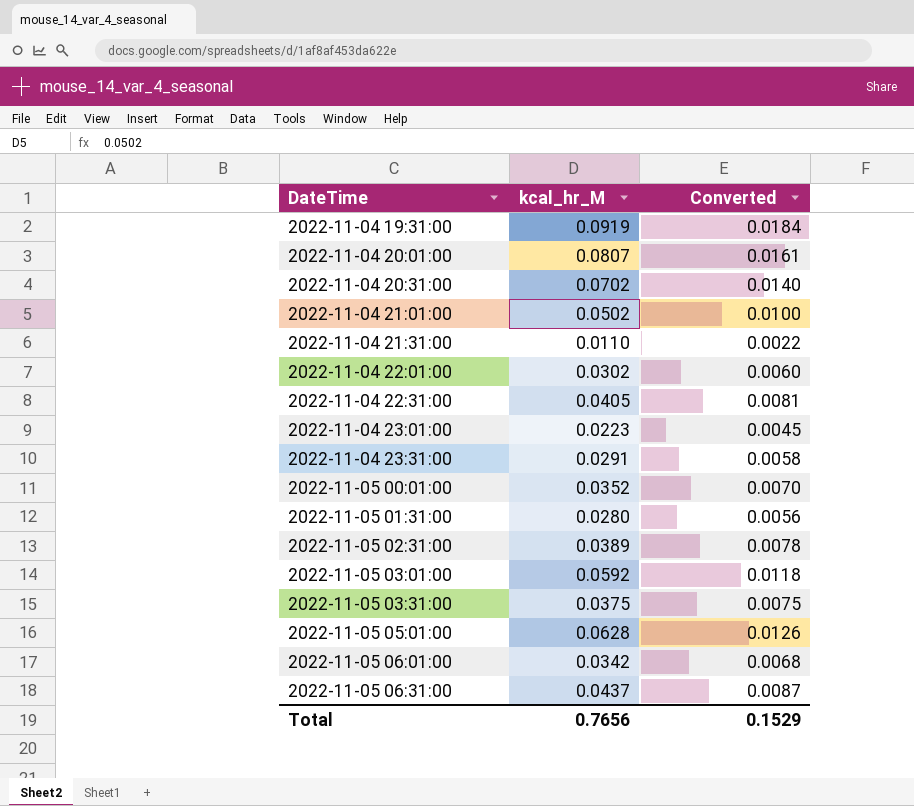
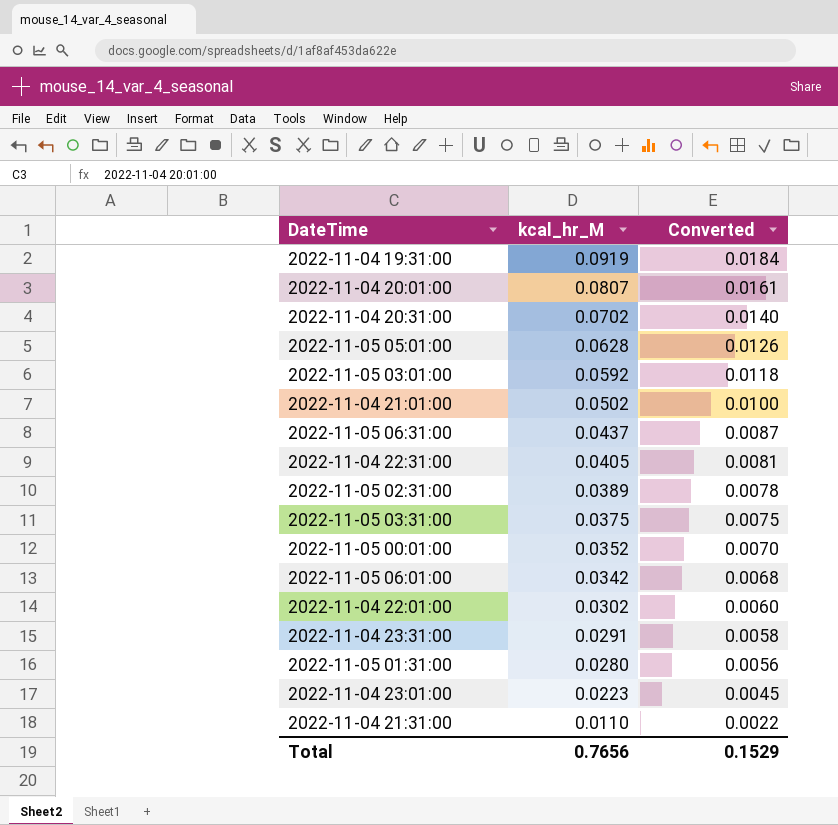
row order: DateTime ascending -> kcal_hr_M descending

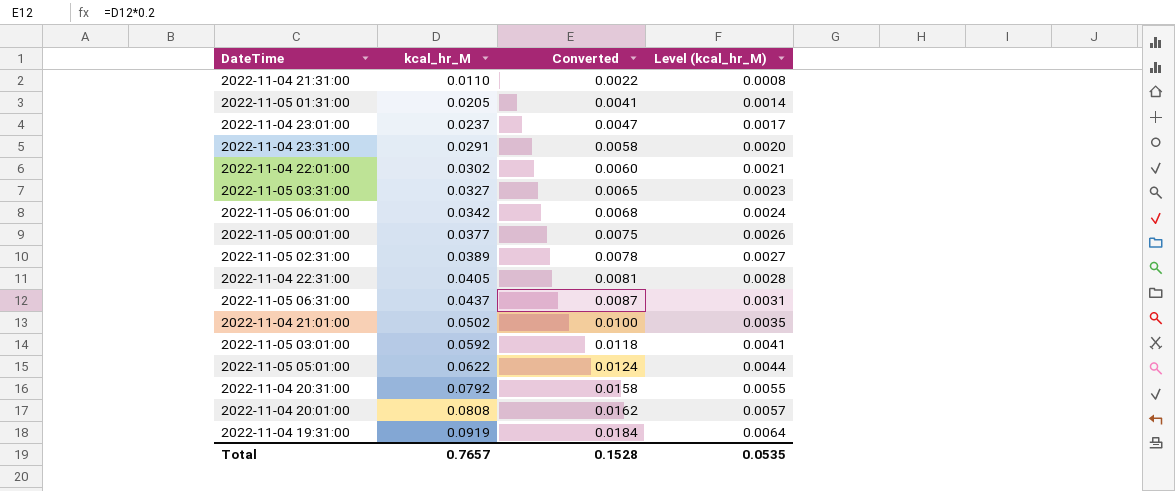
row order: kcal_hr_M descending -> kcal_hr_M ascending
column Level (kcal_hr_M) | formula: none -> [kcal_hr_M] * 0.07
2022-11-05 01:31:00 | kcal_hr_M: 0.0280 -> 0.0205
2022-11-05 01:31:00 | Converted: 0.0056 -> 0.0041
2022-11-04 23:01:00 | kcal_hr_M: 0.0223 -> 0.0237
2022-11-04 23:01:00 | Converted: 0.0045 -> 0.0047
2022-11-05 03:31:00 | kcal_hr_M: 0.0375 -> 0.0327
2022-11-05 03:31:00 | Converted: 0.0075 -> 0.0065
2022-11-05 00:01:00 | kcal_hr_M: 0.0352 -> 0.0377
2022-11-05 00:01:00 | Converted: 0.0070 -> 0.0075
2022-11-05 05:01:00 | kcal_hr_M: 0.0628 -> 0.0622
2022-11-05 05:01:00 | Converted: 0.0126 -> 0.0124
2022-11-04 20:31:00 | kcal_hr_M: 0.0702 -> 0.0792
2022-11-04 20:31:00 | Converted: 0.0140 -> 0.0158
2022-11-04 20:01:00 | kcal_hr_M: 0.0807 -> 0.0808
2022-11-04 20:01:00 | Converted: 0.0161 -> 0.0162
Total | kcal_hr_M: 0.7656 -> 0.7657
Total | Converted: 0.1529 -> 0.1528

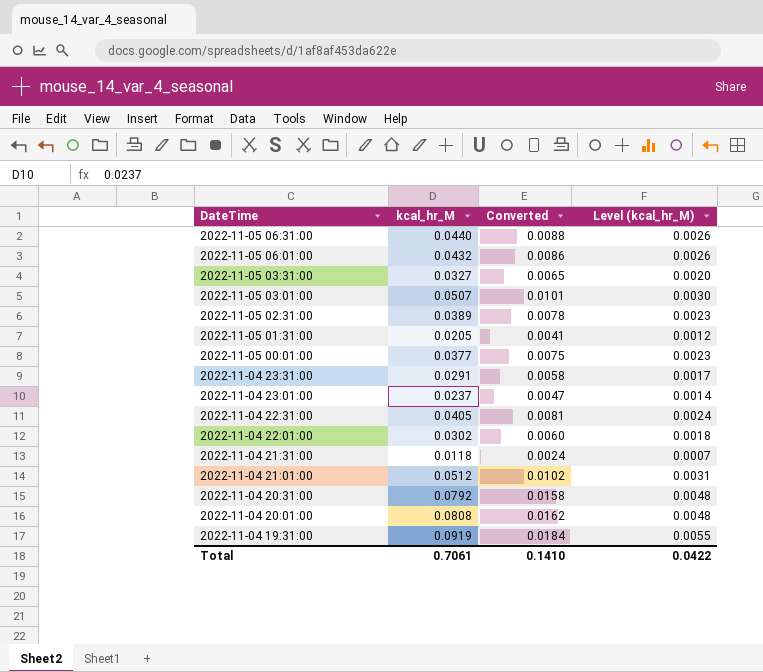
row order: kcal_hr_M ascending -> DateTime descending
column Level (kcal_hr_M) | formula: [kcal_hr_M] * 0.07 -> [kcal_hr_M] * 0.06
row 2022-11-05 05:01:00: 0.0622 | 0.0124 | 0.0044 -> none
2022-11-05 06:31:00 | kcal_hr_M: 0.0437 -> 0.0440
2022-11-05 06:31:00 | Converted: 0.0087 -> 0.0088
2022-11-05 06:01:00 | kcal_hr_M: 0.0342 -> 0.0432
2022-11-05 06:01:00 | Converted: 0.0068 -> 0.0086
2022-11-05 03:01:00 | kcal_hr_M: 0.0592 -> 0.0507
2022-11-05 03:01:00 | Converted: 0.0118 -> 0.0101
2022-11-04 21:31:00 | kcal_hr_M: 0.0110 -> 0.0118
2022-11-04 21:31:00 | Converted: 0.0022 -> 0.0024
2022-11-04 21:01:00 | kcal_hr_M: 0.0502 -> 0.0512
2022-11-04 21:01:00 | Converted: 0.0100 -> 0.0102
Total | kcal_hr_M: 0.7657 -> 0.7061
Total | Converted: 0.1528 -> 0.1410
Total | Level (kcal_hr_M): 0.0535 -> 0.0422

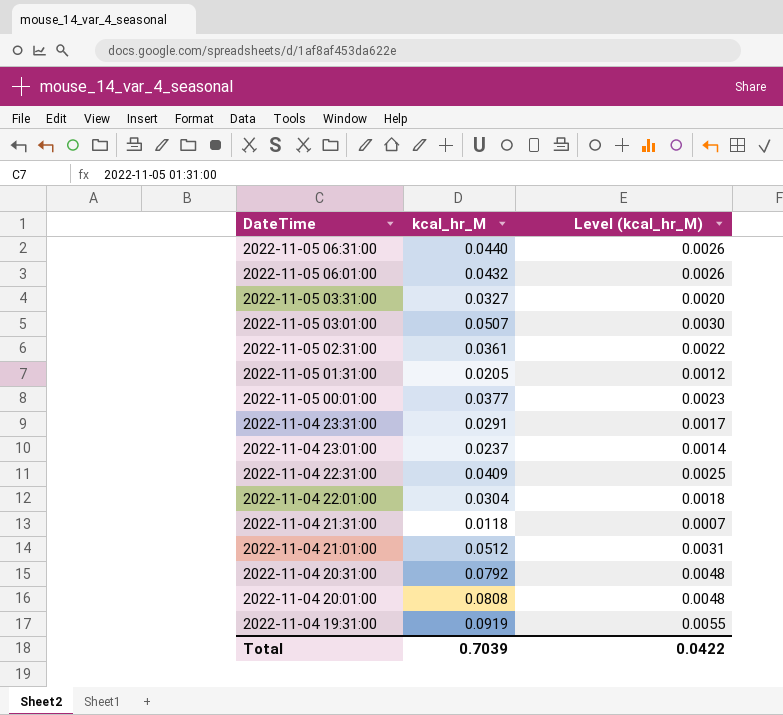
column Converted | formula: [kcal_hr_M] * 0.2 -> none
2022-11-05 02:31:00 | kcal_hr_M: 0.0389 -> 0.0361
2022-11-05 02:31:00 | Level (kcal_hr_M): 0.0023 -> 0.0022
2022-11-04 22:31:00 | kcal_hr_M: 0.0405 -> 0.0409
2022-11-04 22:31:00 | Level (kcal_hr_M): 0.0024 -> 0.0025
2022-11-04 22:01:00 | kcal_hr_M: 0.0302 -> 0.0304
Total | kcal_hr_M: 0.7061 -> 0.7039

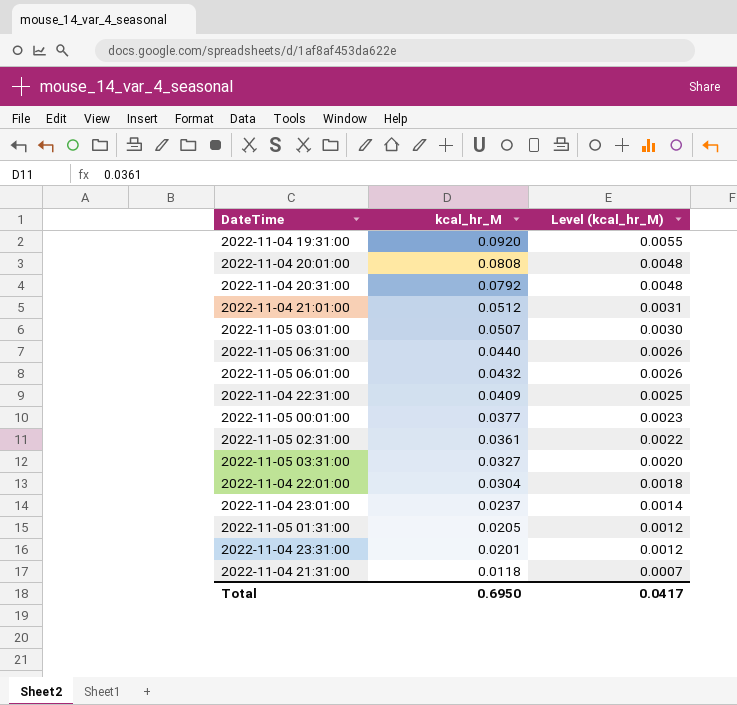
row order: DateTime descending -> kcal_hr_M descending
2022-11-04 19:31:00 | kcal_hr_M: 0.0919 -> 0.0920
2022-11-04 23:31:00 | kcal_hr_M: 0.0291 -> 0.0201
2022-11-04 23:31:00 | Level (kcal_hr_M): 0.0017 -> 0.0012
Total | kcal_hr_M: 0.7039 -> 0.6950
Total | Level (kcal_hr_M): 0.0422 -> 0.0417

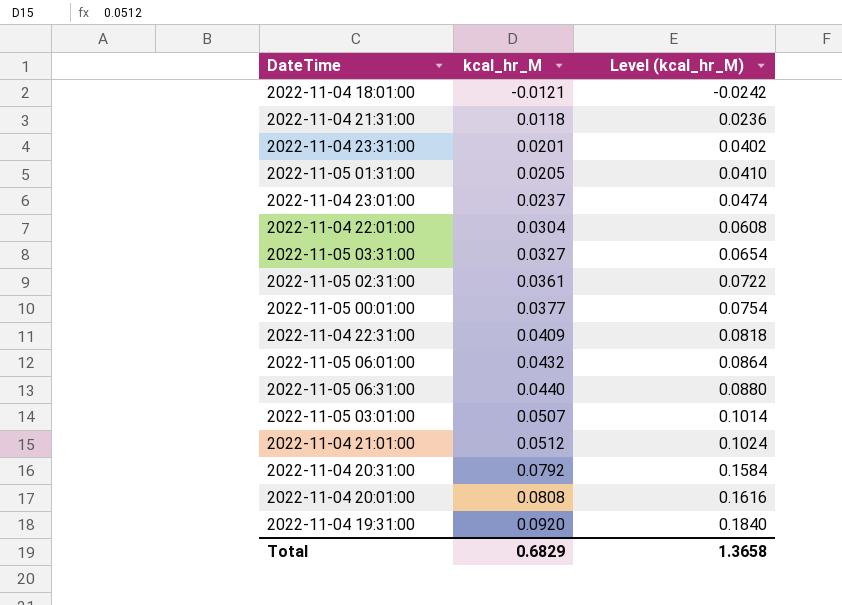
row order: kcal_hr_M descending -> kcal_hr_M ascending
column Level (kcal_hr_M) | formula: [kcal_hr_M] * 0.06 -> [kcal_hr_M] * 2
row 2022-11-04 18:01:00: none -> -0.0121 | -0.0242
Total | kcal_hr_M: 0.6950 -> 0.6829
Total | Level (kcal_hr_M): 0.0417 -> 1.3658

